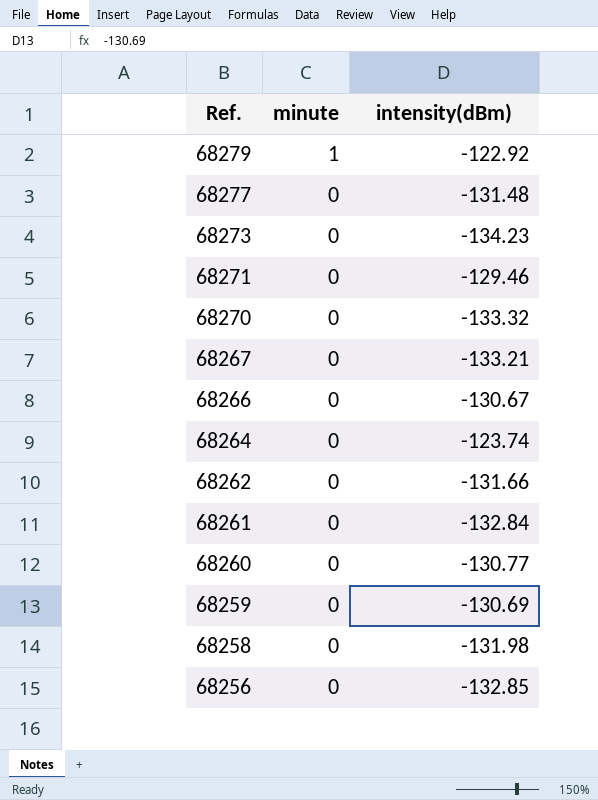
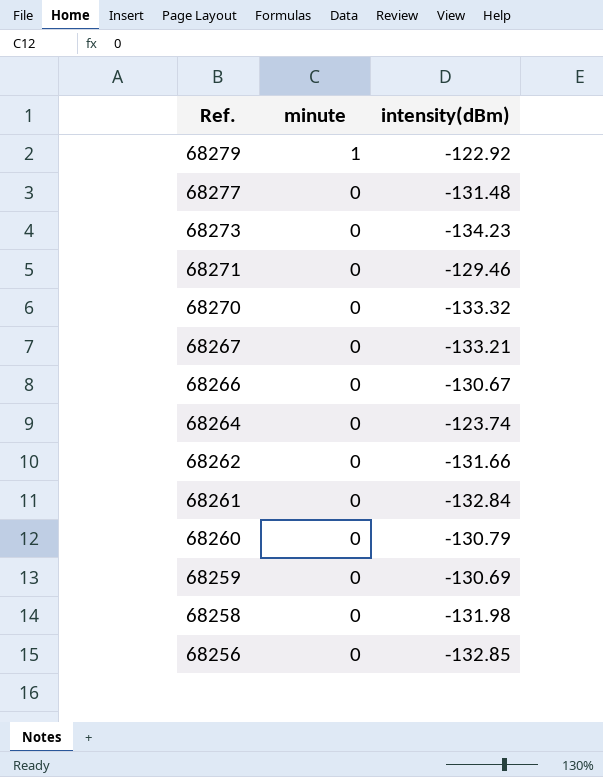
68260 | intensity(dBm): -130.77 -> -130.79

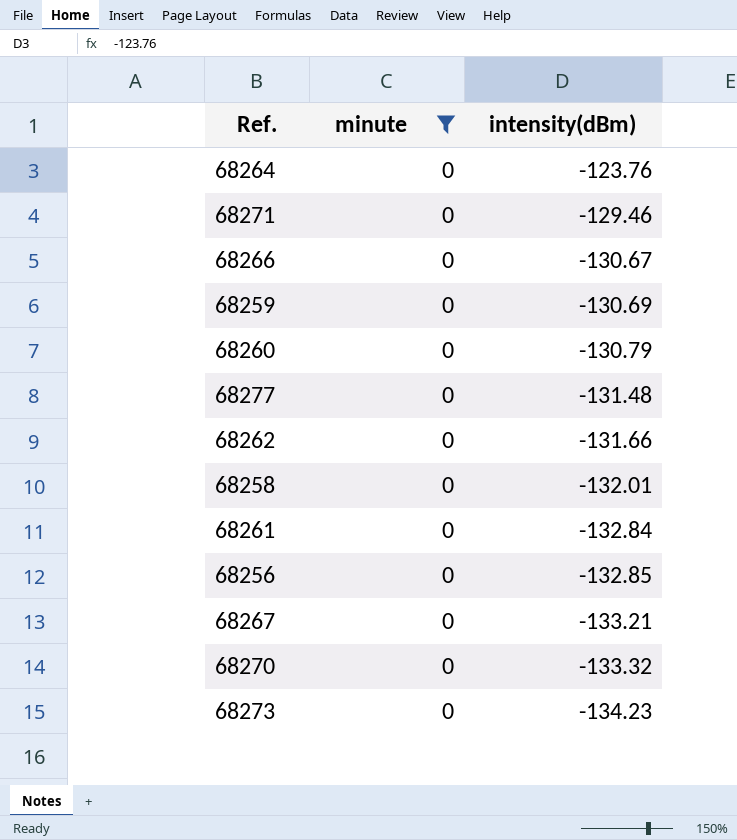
filter: none -> minute = 0
row order: Ref. descending -> intensity(dBm) descending
68264 | intensity(dBm): -123.74 -> -123.76
68258 | intensity(dBm): -131.98 -> -132.01

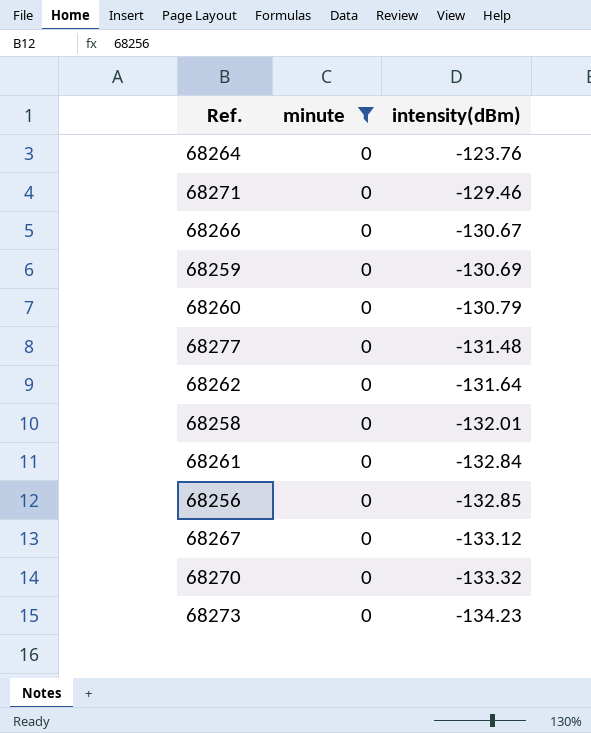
68262 | intensity(dBm): -131.66 -> -131.64
68267 | intensity(dBm): -133.21 -> -133.12

